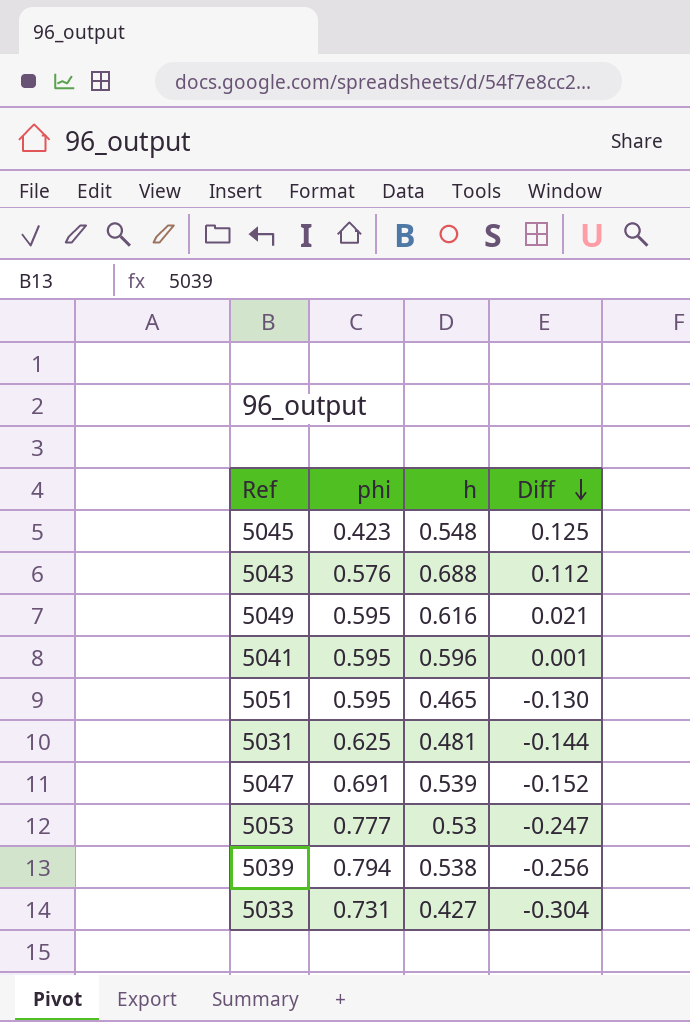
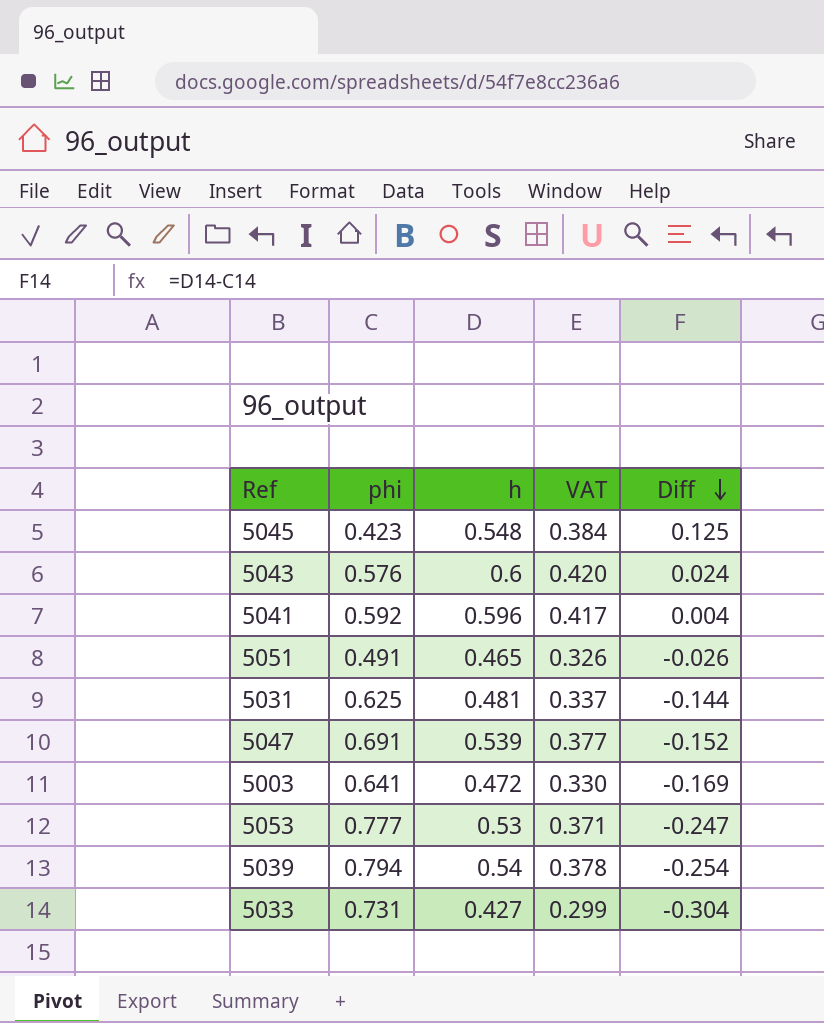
column VAT | formula: none -> [h] * 0.7
row 5049: 0.595 | 0.616 | 0.021 -> none
5043 | h: 0.688 -> 0.6
5043 | Diff: 0.112 -> 0.024
5041 | phi: 0.595 -> 0.592
5041 | Diff: 0.001 -> 0.004
5051 | phi: 0.595 -> 0.491
5051 | Diff: -0.130 -> -0.026
row 5003: none -> 0.641 | 0.472 | 0.330 | -0.169
5039 | h: 0.538 -> 0.54
5039 | Diff: -0.256 -> -0.254

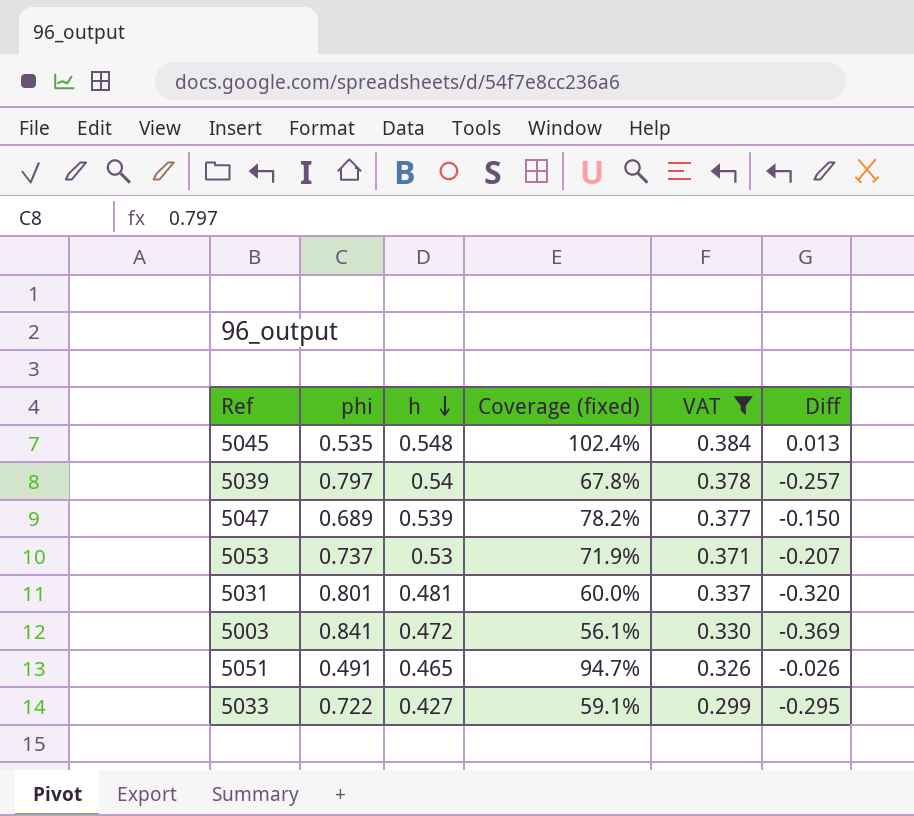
filter: none -> VAT <= 0.384
row order: Diff descending -> h descending
column Coverage (fixed) | formula: none -> [h] / [phi]
5045 | phi: 0.423 -> 0.535
5045 | Diff: 0.125 -> 0.013
5039 | phi: 0.794 -> 0.797
5039 | Diff: -0.254 -> -0.257
5047 | phi: 0.691 -> 0.689
5047 | Diff: -0.152 -> -0.150
5053 | phi: 0.777 -> 0.737
5053 | Diff: -0.247 -> -0.207
5031 | phi: 0.625 -> 0.801
5031 | Diff: -0.144 -> -0.320
5003 | phi: 0.641 -> 0.841
5003 | Diff: -0.169 -> -0.369
5033 | phi: 0.731 -> 0.722
5033 | Diff: -0.304 -> -0.295

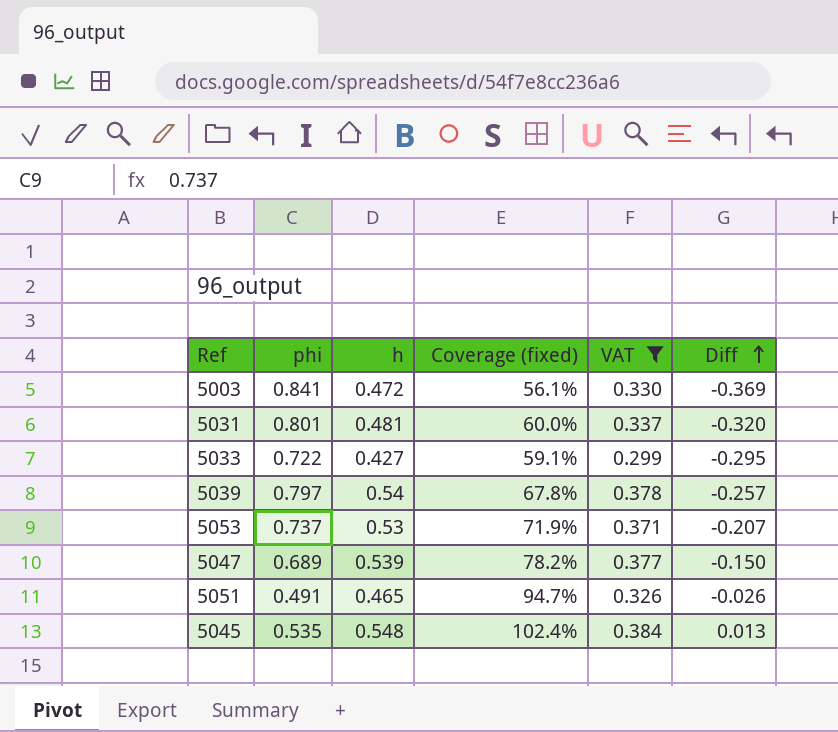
row order: h descending -> Diff ascending

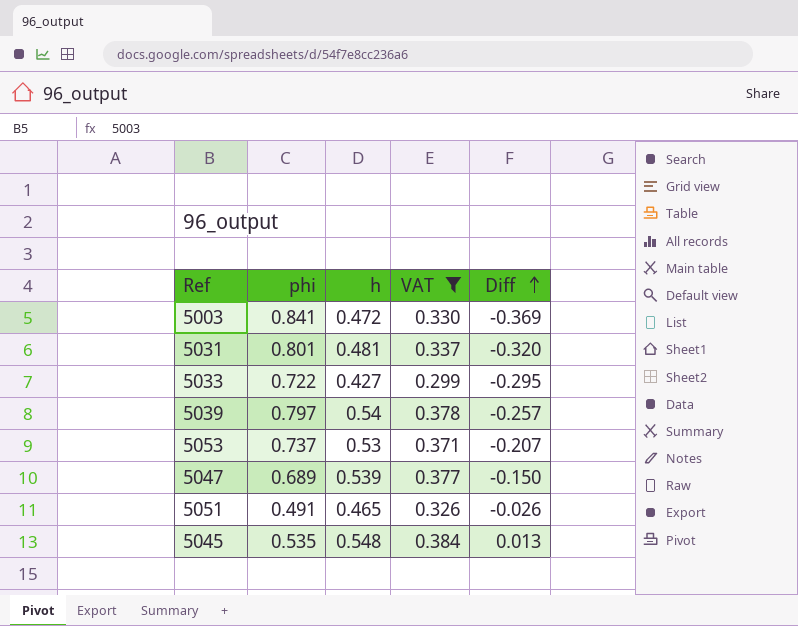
column Coverage (fixed) | formula: [h] / [phi] -> none

